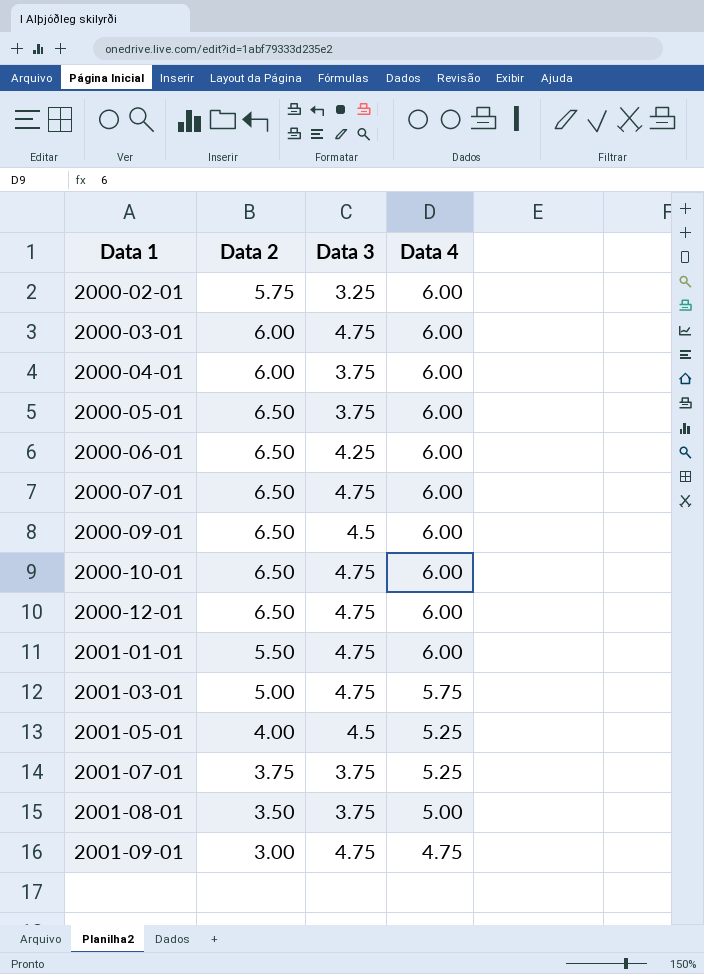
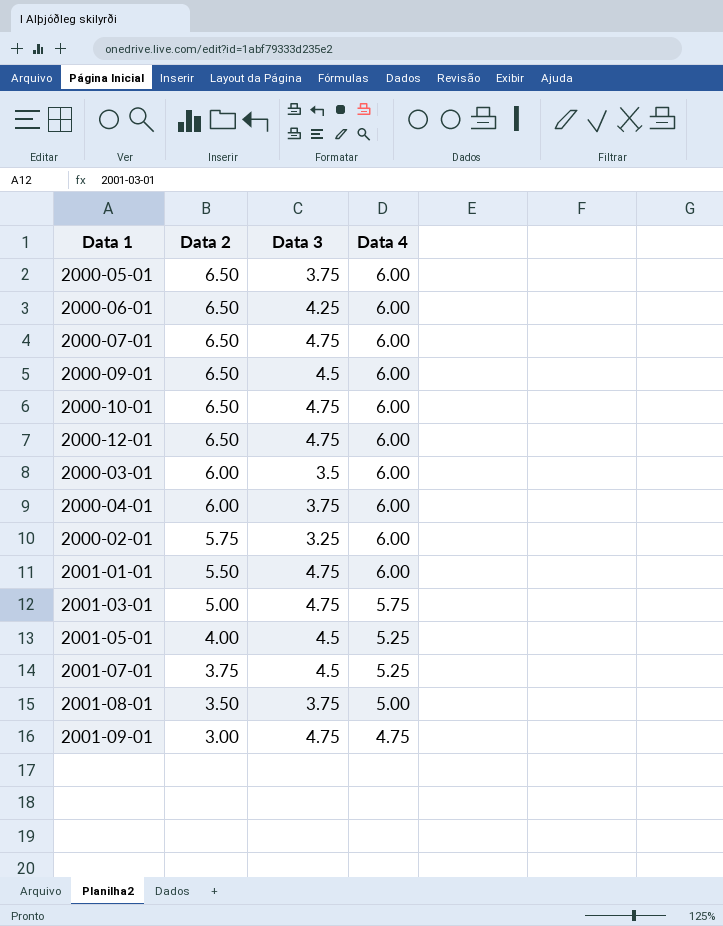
row order: Data 1 ascending -> Data 2 descending
2000-03-01 | Data 3: 4.75 -> 3.5
2001-07-01 | Data 3: 3.75 -> 4.5

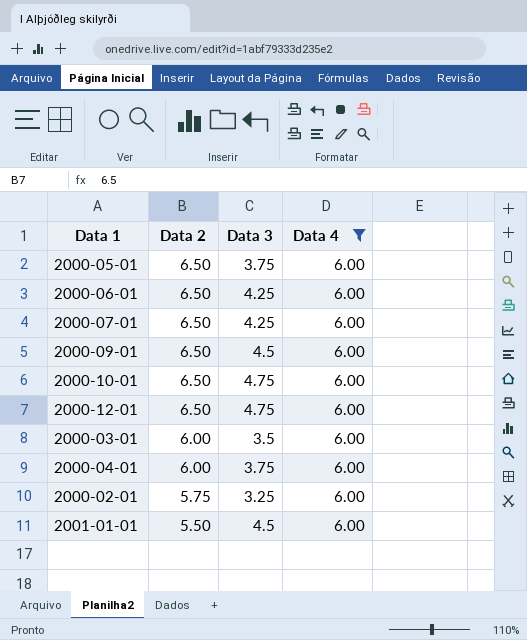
filter: none -> Data 4 = 6.00
2000-07-01 | Data 3: 4.75 -> 4.25
2001-01-01 | Data 3: 4.75 -> 4.5

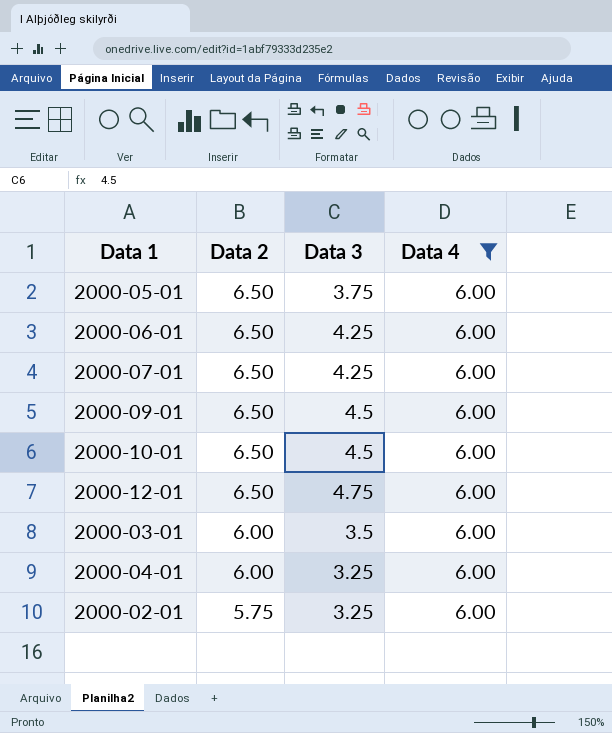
row 2001-01-01: 5.50 | 4.5 | 6.00 -> none
2000-10-01 | Data 3: 4.75 -> 4.5
2000-04-01 | Data 3: 3.75 -> 3.25

